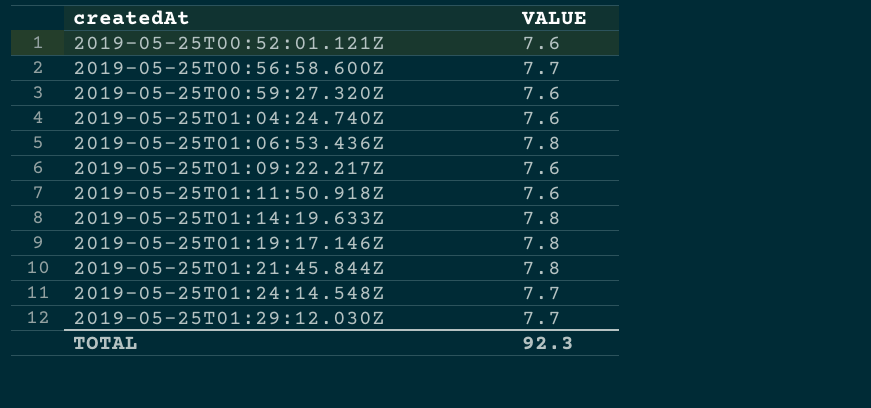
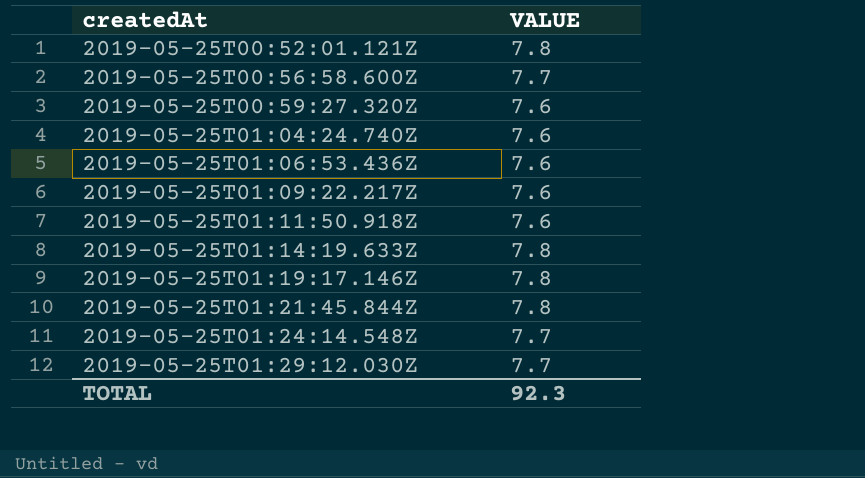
2019-05-25T00:52:01.121Z | VALUE: 7.6 -> 7.8
2019-05-25T01:06:53.436Z | VALUE: 7.8 -> 7.6

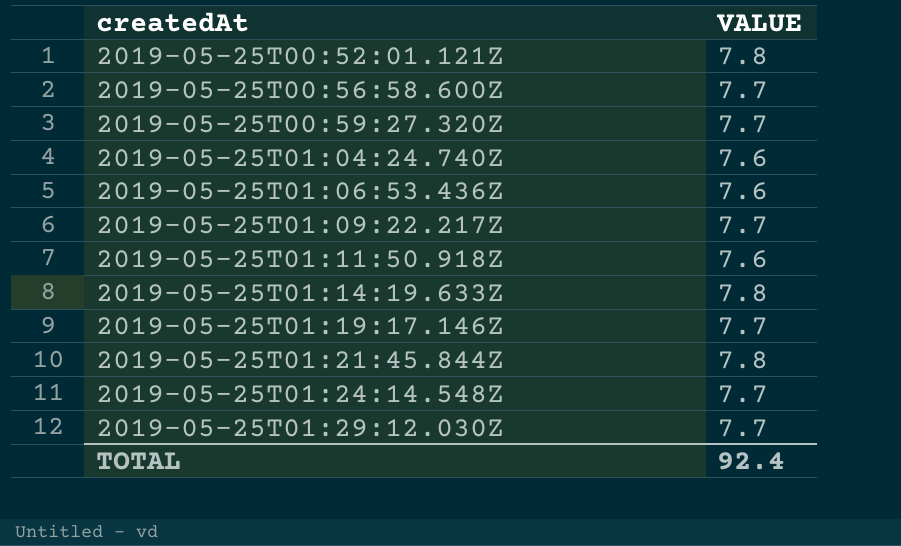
2019-05-25T00:59:27.320Z | VALUE: 7.6 -> 7.7
2019-05-25T01:09:22.217Z | VALUE: 7.6 -> 7.7
2019-05-25T01:19:17.146Z | VALUE: 7.8 -> 7.7
TOTAL | VALUE: 92.3 -> 92.4

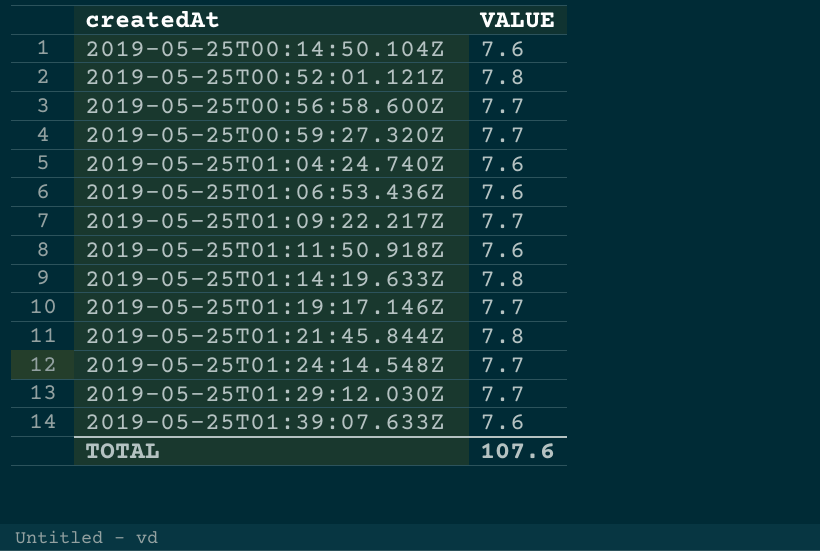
row 2019-05-25T00:14:50.104Z: none -> 7.6
row 2019-05-25T01:39:07.633Z: none -> 7.6
TOTAL | VALUE: 92.4 -> 107.6

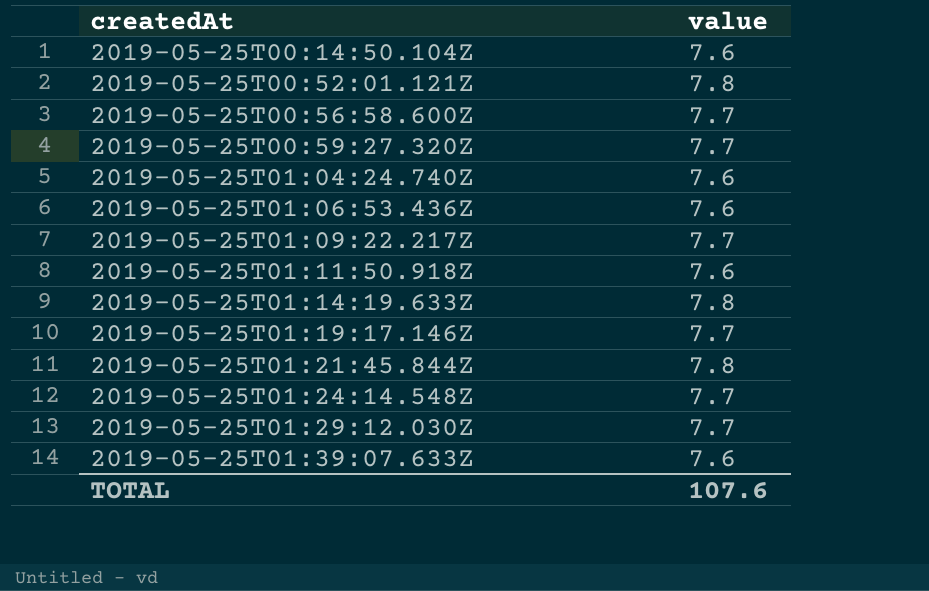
column name: VALUE -> value

